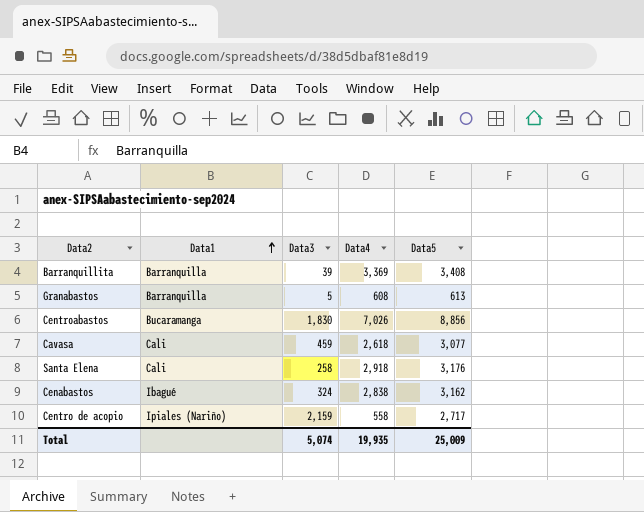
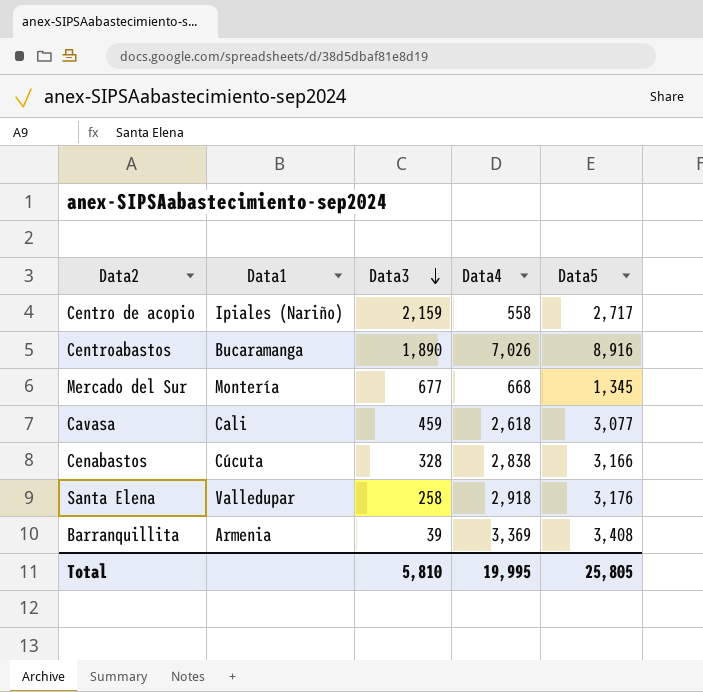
row order: Data1 ascending -> Data3 descending
row Granabastos: Barranquilla | 5 | 608 | 613 -> none
Centroabastos | Data3: 1,830 -> 1,890
Centroabastos | Data5: 8,856 -> 8,916
row Mercado del Sur: none -> Montería | 677 | 668 | 1,345
Cenabastos | Data1: Ibagué -> Cúcuta
Cenabastos | Data3: 324 -> 328
Cenabastos | Data5: 3,162 -> 3,166
Santa Elena | Data1: Cali -> Valledupar
Barranquillita | Data1: Barranquilla -> Armenia
Total | Data3: 5,074 -> 5,810
Total | Data4: 19,935 -> 19,995
Total | Data5: 25,009 -> 25,805

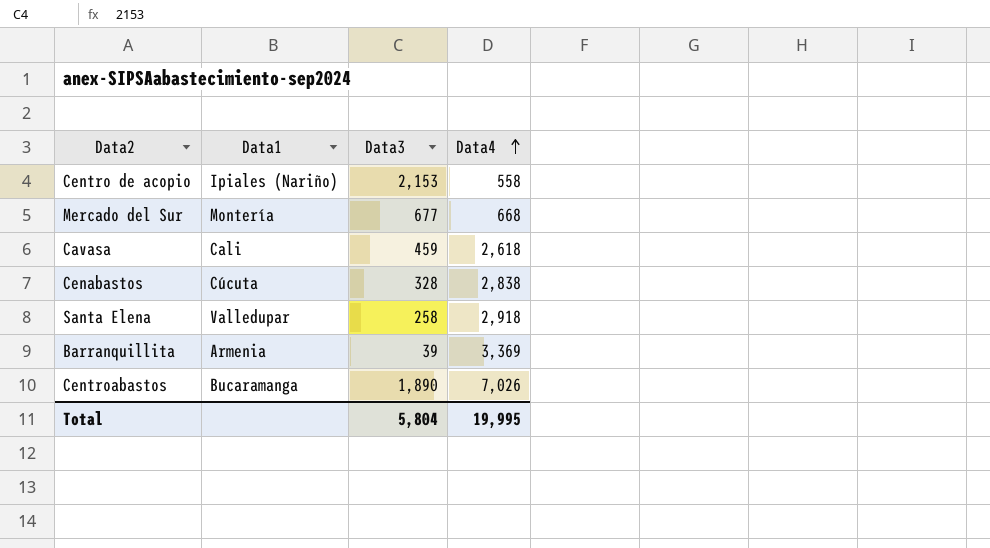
row order: Data3 descending -> Data4 ascending
column Data5 | formula: [Data3] + [Data4] -> none
Centro de acopio | Data3: 2,159 -> 2,153
Total | Data3: 5,810 -> 5,804

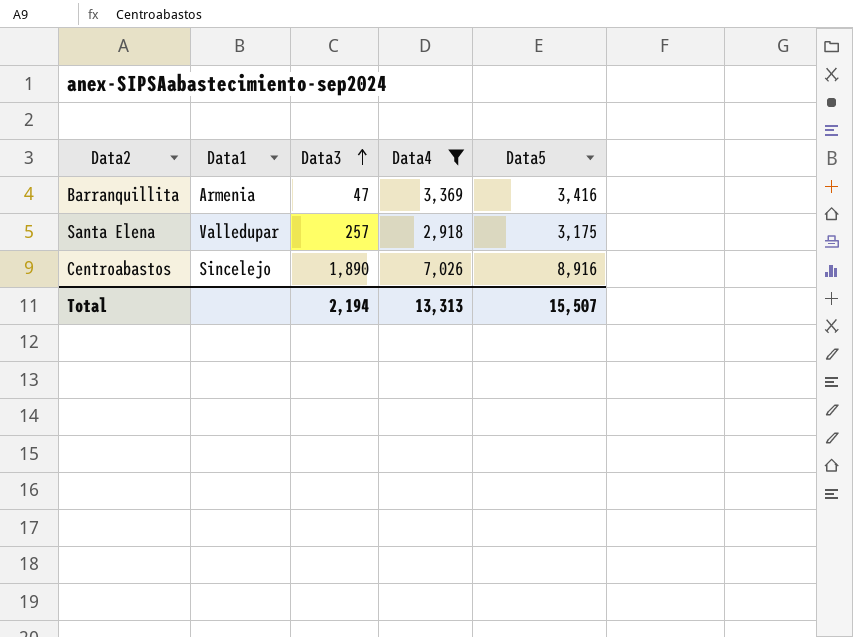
filter: none -> Data4 >= 2,918
row order: Data4 ascending -> Data3 ascending
column Data5 | formula: none -> [Data3] + [Data4]
Barranquillita | Data3: 39 -> 47
Santa Elena | Data3: 258 -> 257
Centroabastos | Data1: Bucaramanga -> Sincelejo
Total | Data3: 5,804 -> 2,194
Total | Data4: 19,995 -> 13,313

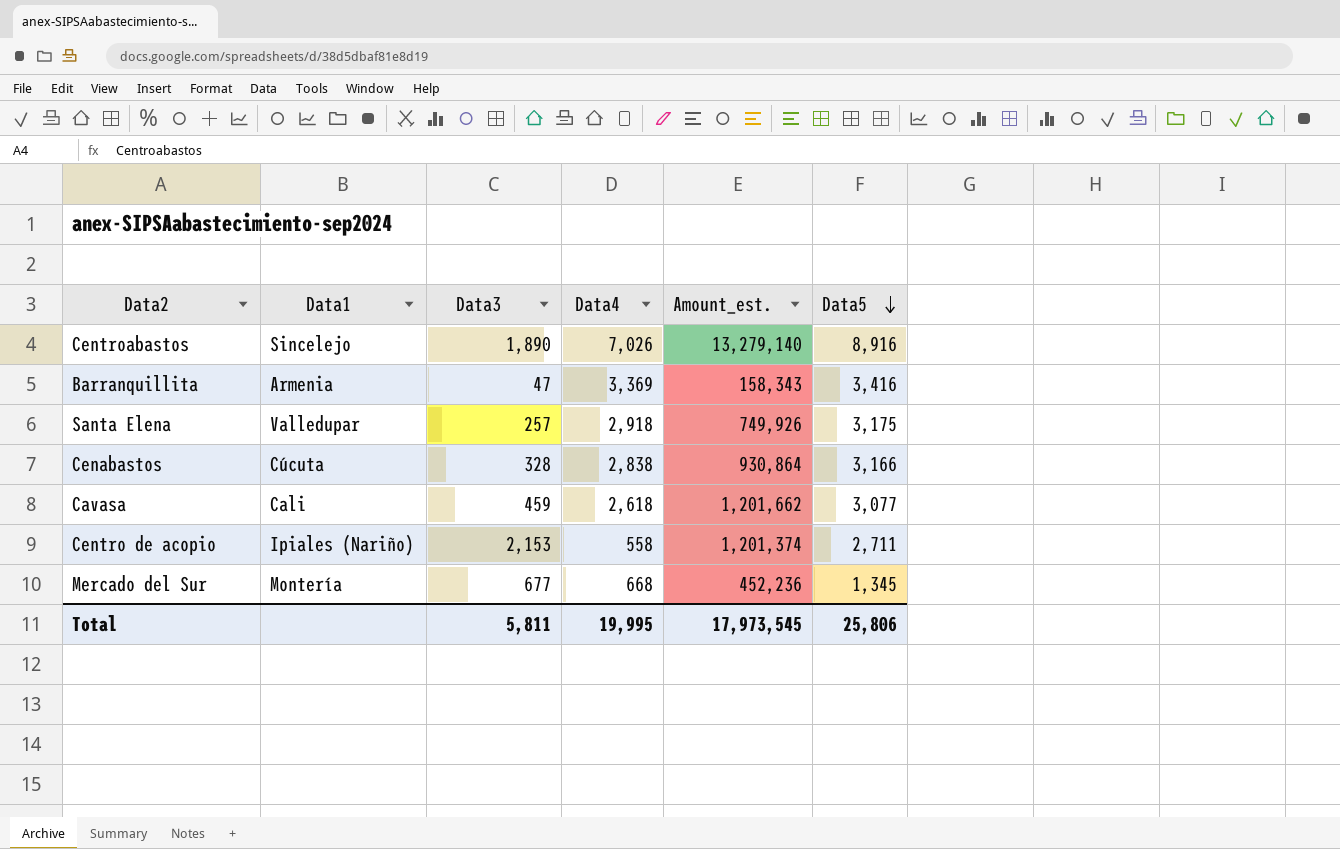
filter: Data4 >= 2,918 -> none
row order: Data3 ascending -> Data5 descending
column Amount_est. | formula: none -> [Data3] * [Data4]
Total | Data3: 2,194 -> 5,811
Total | Data4: 13,313 -> 19,995
Total | Data5: 15,507 -> 25,806

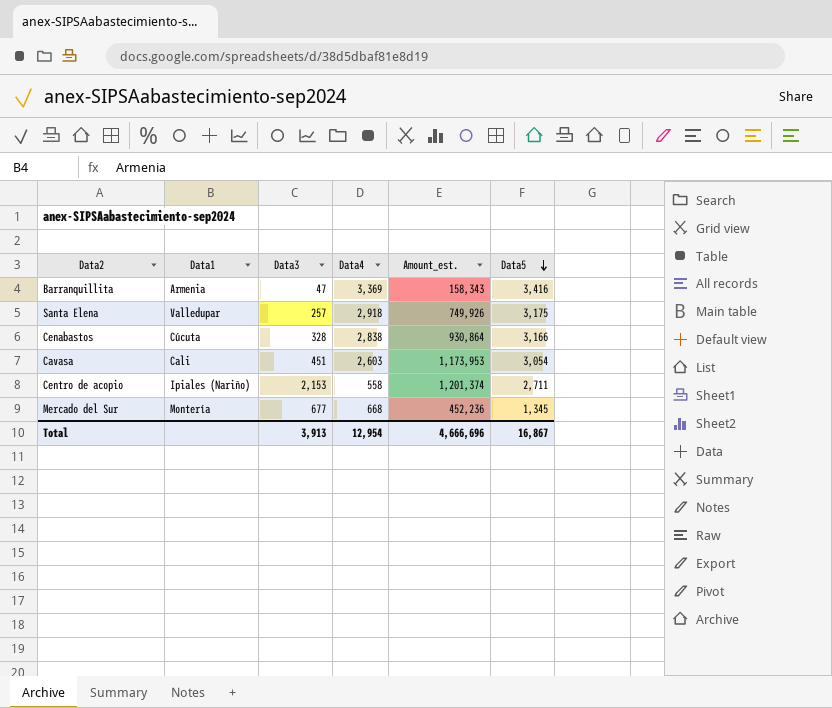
row Centroabastos: Sincelejo | 1,890 | 7,026 | 13,279,140 | 8,916 -> none
Cavasa | Data3: 459 -> 451
Cavasa | Data4: 2,618 -> 2,603
Cavasa | Amount_est.: 1,201,662 -> 1,173,953
Cavasa | Data5: 3,077 -> 3,054
Total | Data3: 5,811 -> 3,913
Total | Data4: 19,995 -> 12,954
Total | Amount_est.: 17,973,545 -> 4,666,696
Total | Data5: 25,806 -> 16,867

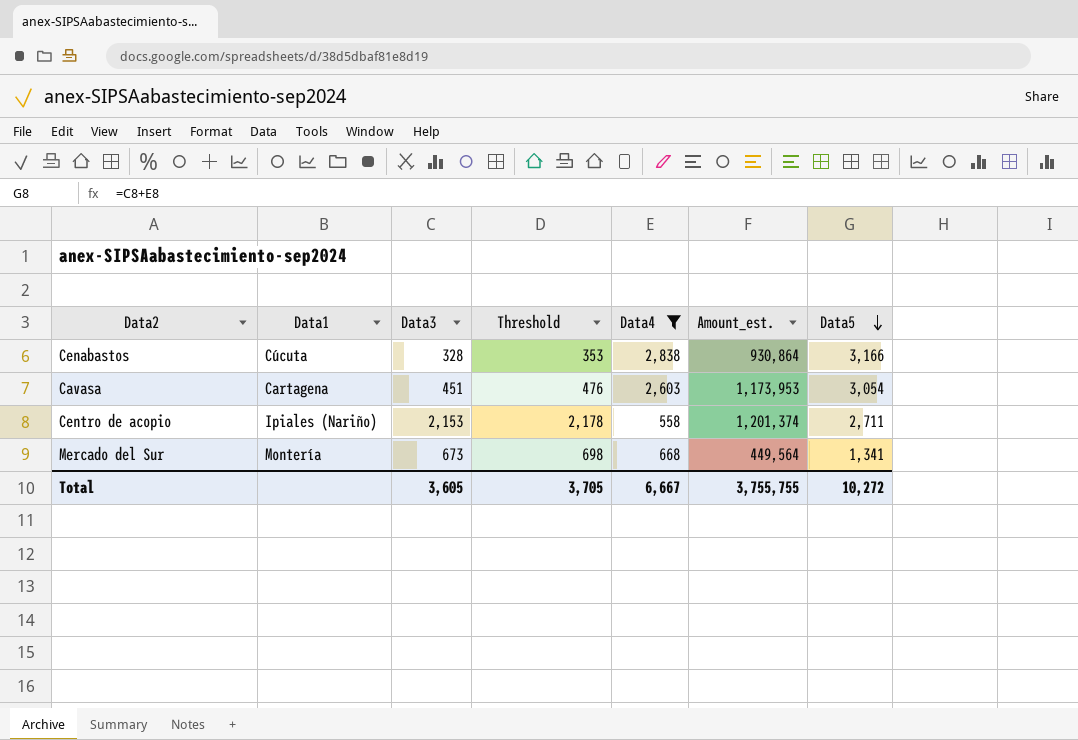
filter: none -> Data4 <= 2,838
column Threshold | formula: none -> [Data3] + 25
Cavasa | Data1: Cali -> Cartagena
Mercado del Sur | Data3: 677 -> 673
Mercado del Sur | Amount_est.: 452,236 -> 449,564
Mercado del Sur | Data5: 1,345 -> 1,341
Total | Data3: 3,913 -> 3,605
Total | Data4: 12,954 -> 6,667
Total | Amount_est.: 4,666,696 -> 3,755,755
Total | Data5: 16,867 -> 10,272

